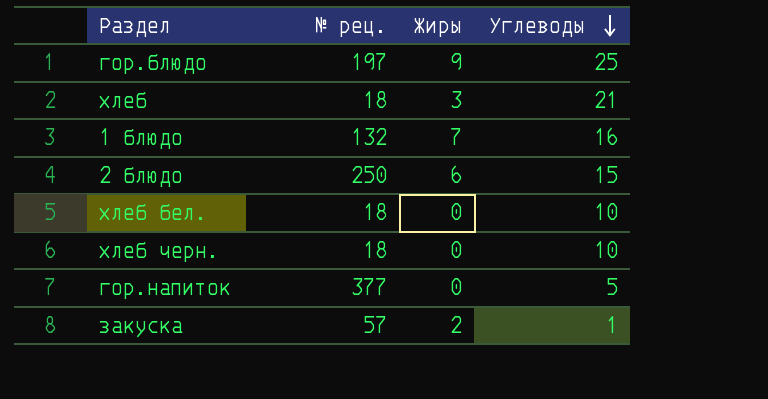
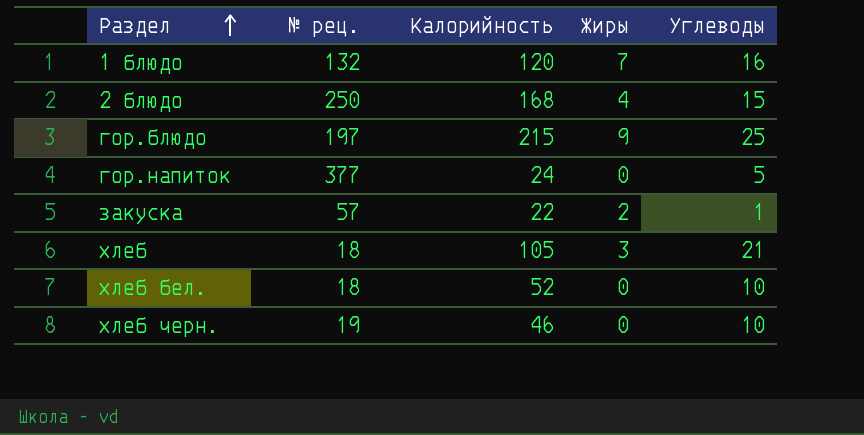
row order: Углеводы descending -> Раздел ascending
column Калорийность | position: none -> 3
2 блюдо | Жиры: 6 -> 4
хлеб черн. | № рец.: 18 -> 19

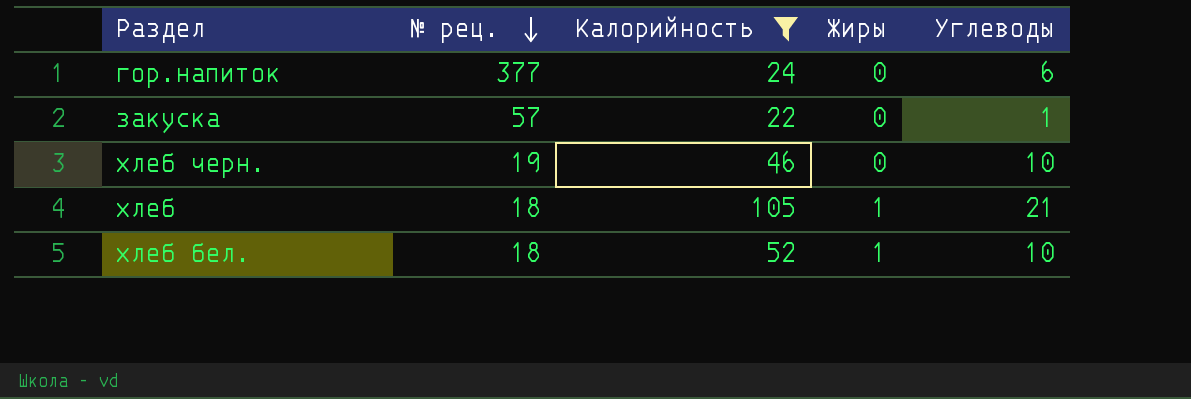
filter: none -> Калорийность <= 105
row order: Раздел ascending -> № рец. descending
гор.напиток | Углеводы: 5 -> 6
закуска | Жиры: 2 -> 0
хлеб | Жиры: 3 -> 1
хлеб бел. | Жиры: 0 -> 1

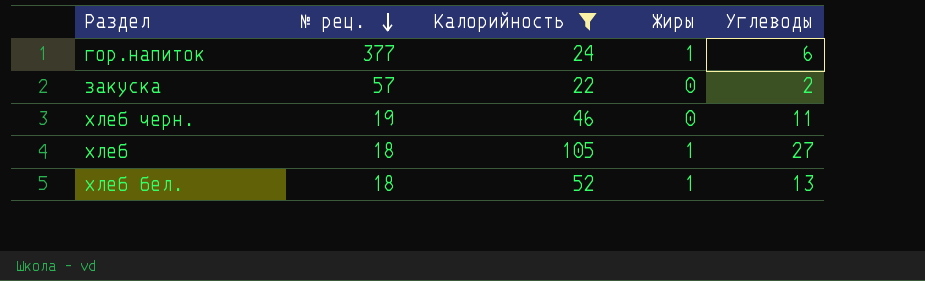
гор.напиток | Жиры: 0 -> 1
закуска | Углеводы: 1 -> 2
хлеб черн. | Углеводы: 10 -> 11
хлеб | Углеводы: 21 -> 27
хлеб бел. | Углеводы: 10 -> 13

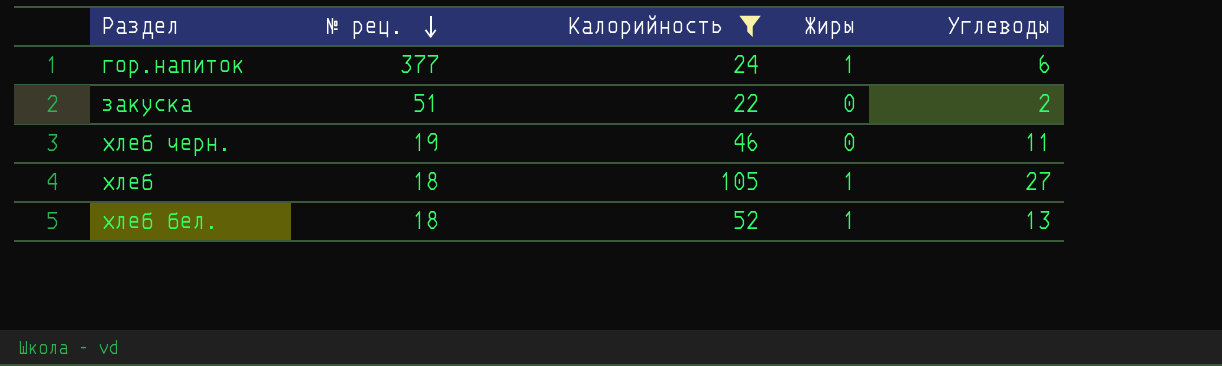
закуска | № рец.: 57 -> 51

